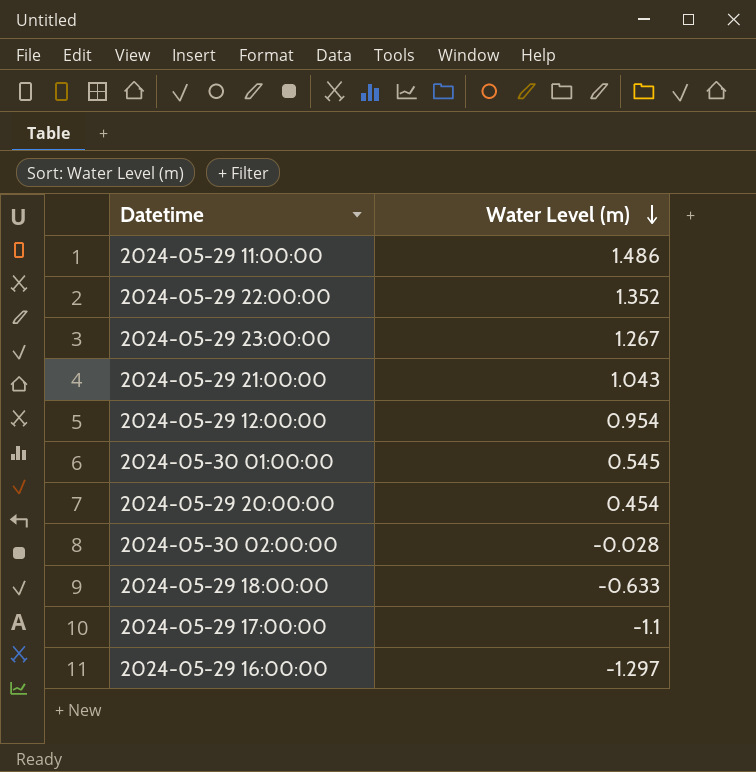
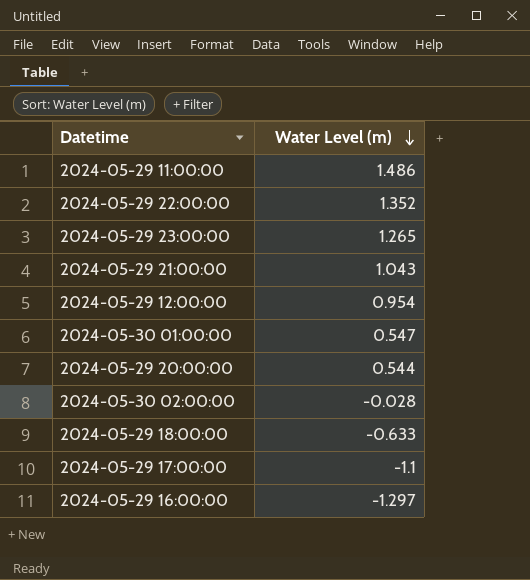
2024-05-29 23:00:00 | Water Level (m): 1.267 -> 1.265
2024-05-30 01:00:00 | Water Level (m): 0.545 -> 0.547
2024-05-29 20:00:00 | Water Level (m): 0.454 -> 0.544

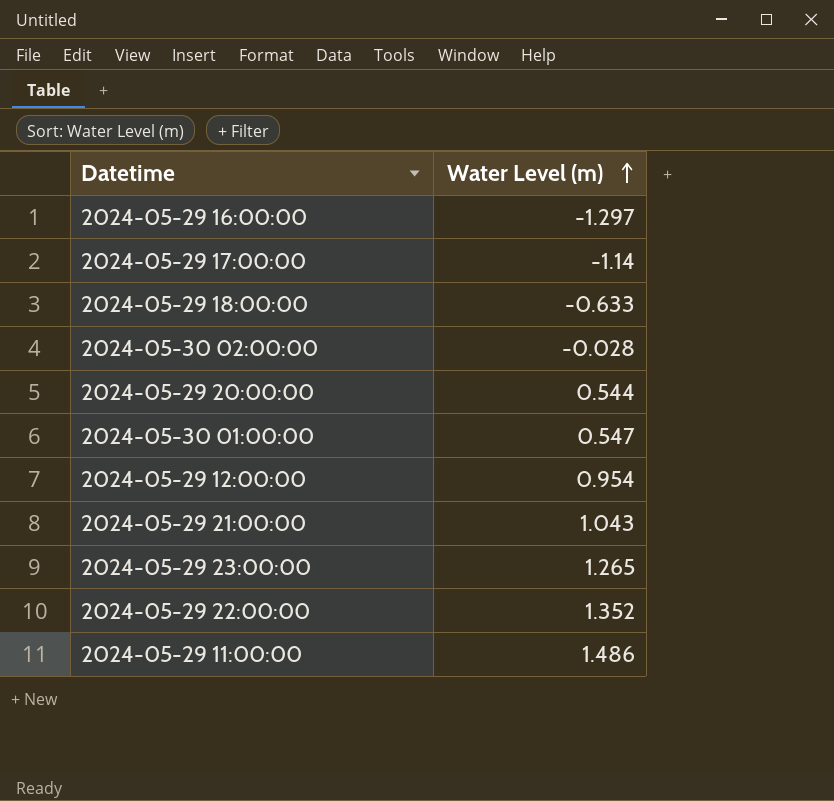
row order: Water Level (m) descending -> Water Level (m) ascending
2024-05-29 17:00:00 | Water Level (m): -1.1 -> -1.14

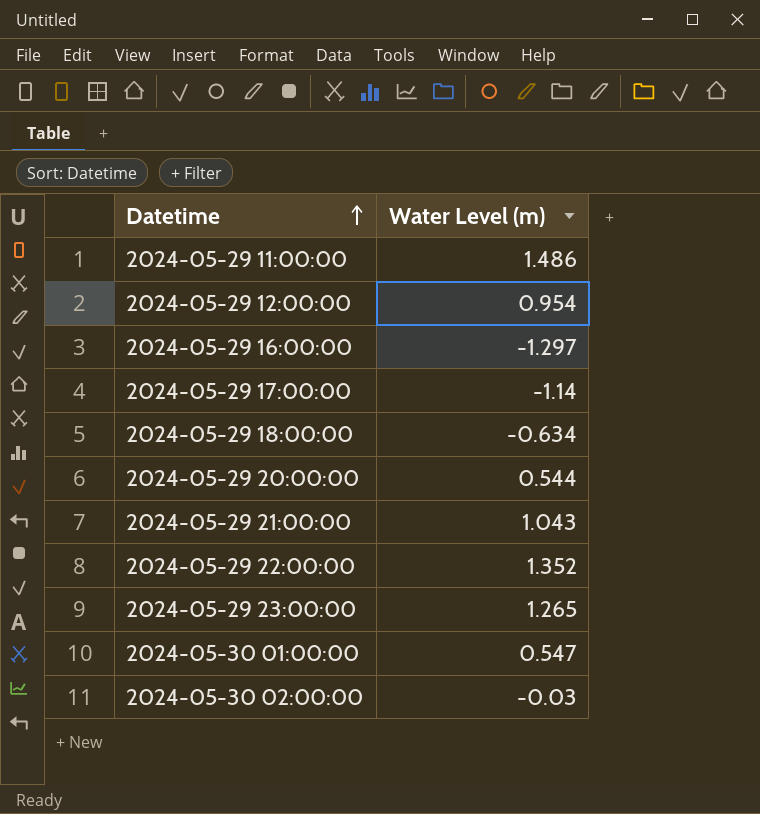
row order: Water Level (m) ascending -> Datetime ascending
2024-05-29 18:00:00 | Water Level (m): -0.633 -> -0.634
2024-05-30 02:00:00 | Water Level (m): -0.028 -> -0.03

